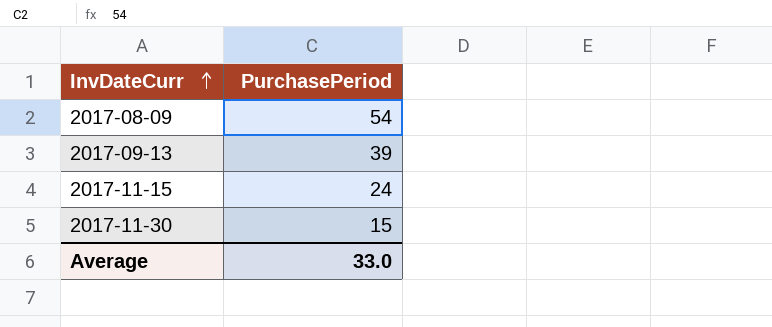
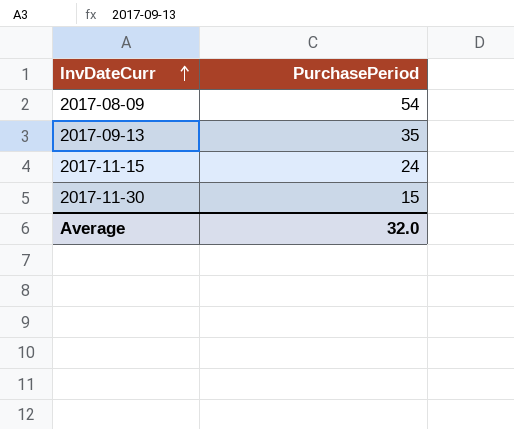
2017-09-13 | PurchasePeriod: 39 -> 35
Average | PurchasePeriod: 33.0 -> 32.0

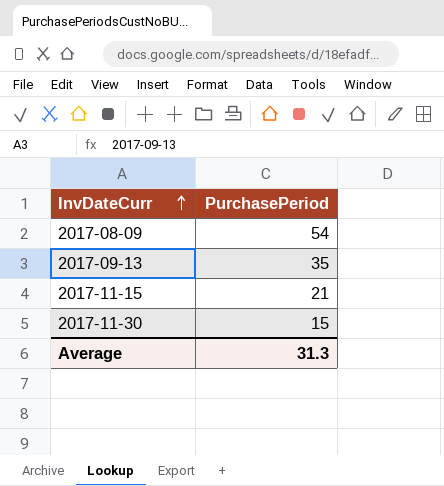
2017-11-15 | PurchasePeriod: 24 -> 21
Average | PurchasePeriod: 32.0 -> 31.3

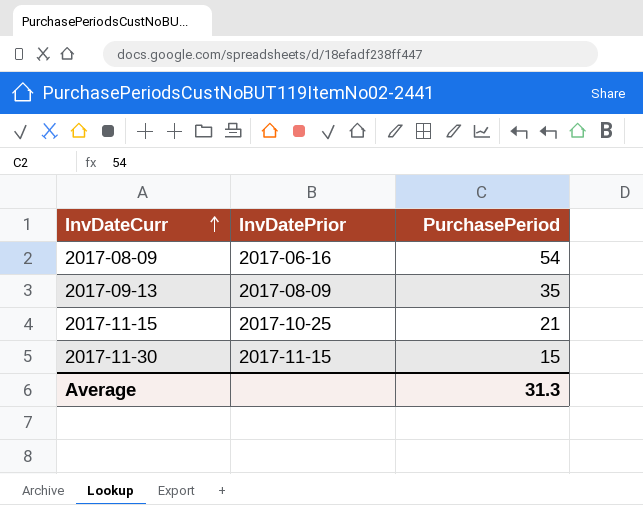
column InvDatePrior | position: none -> 2

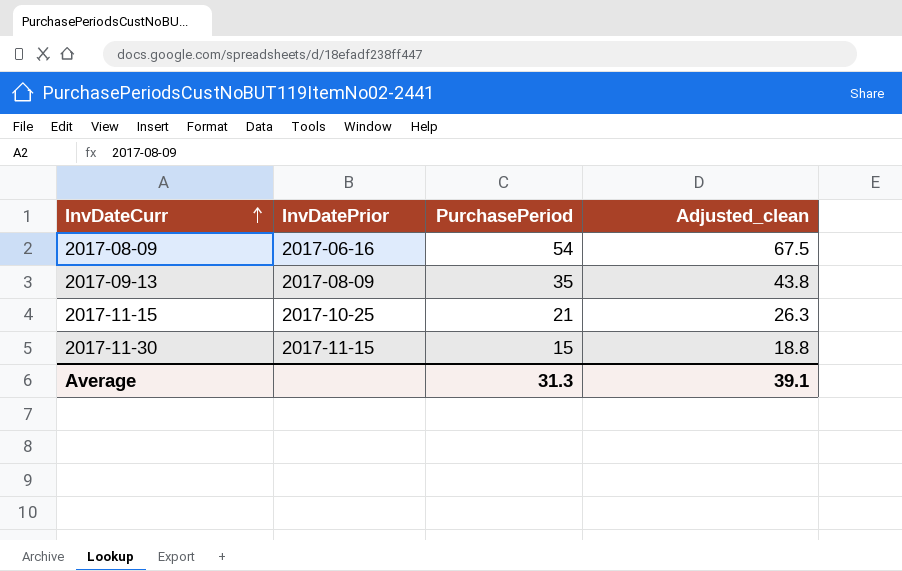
column Adjusted_clean | formula: none -> [PurchasePeriod] * 1.25

